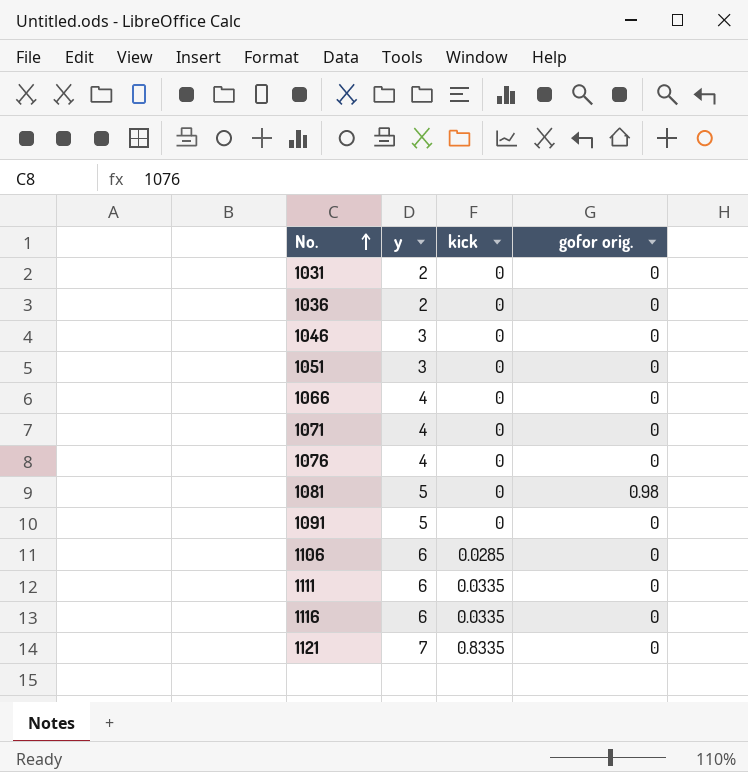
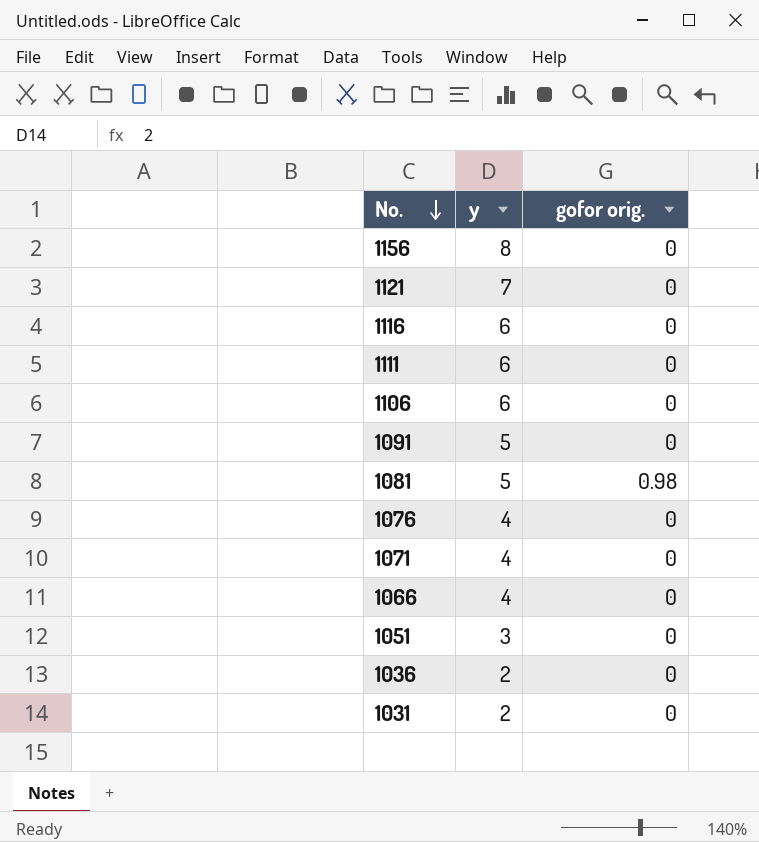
row order: No. ascending -> No. descending
column kick | position: 3 -> none
row 1046: 3 | 0 | 0 -> none
row 1156: none -> 8 | 0

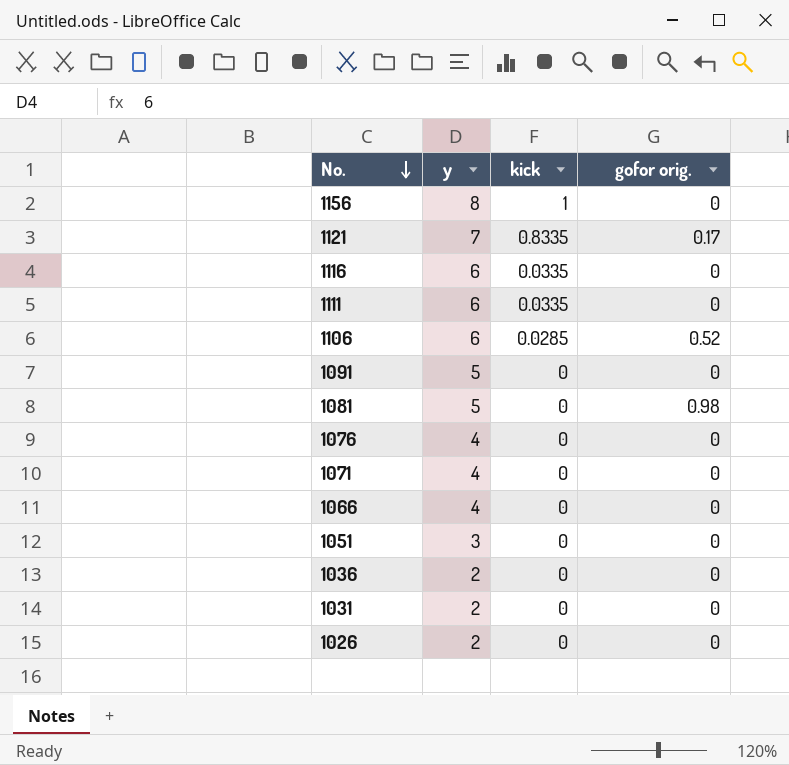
column kick | position: none -> 3
1121 | gofor orig.: 0 -> 0.17
1106 | gofor orig.: 0 -> 0.52
row 1026: none -> 2 | 0 | 0

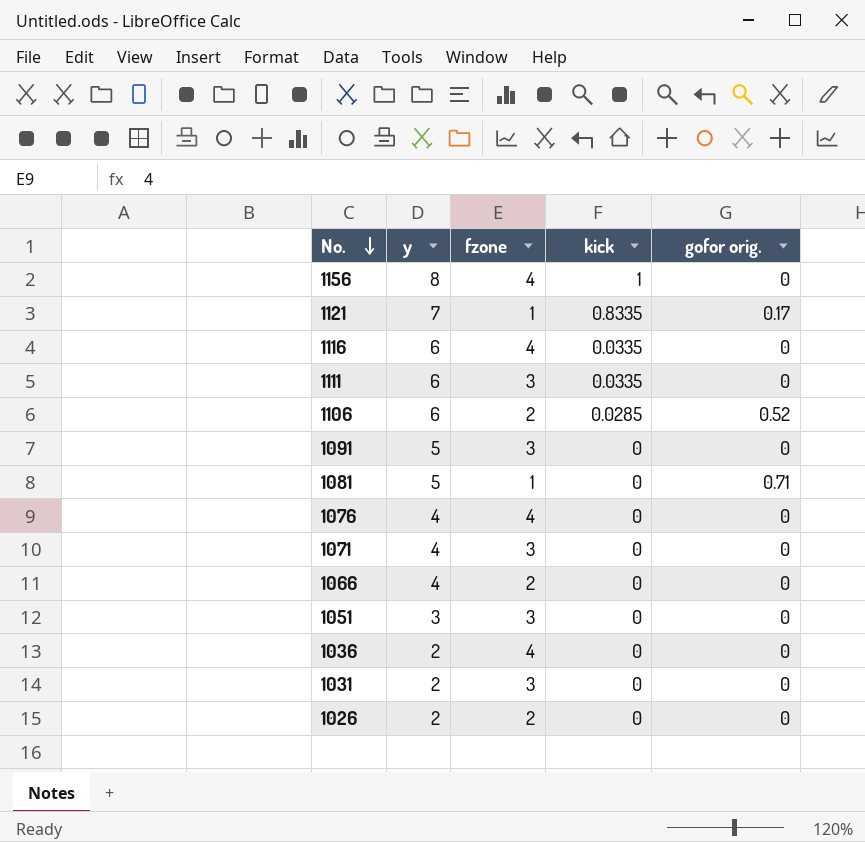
column fzone | position: none -> 3
1081 | gofor orig.: 0.98 -> 0.71

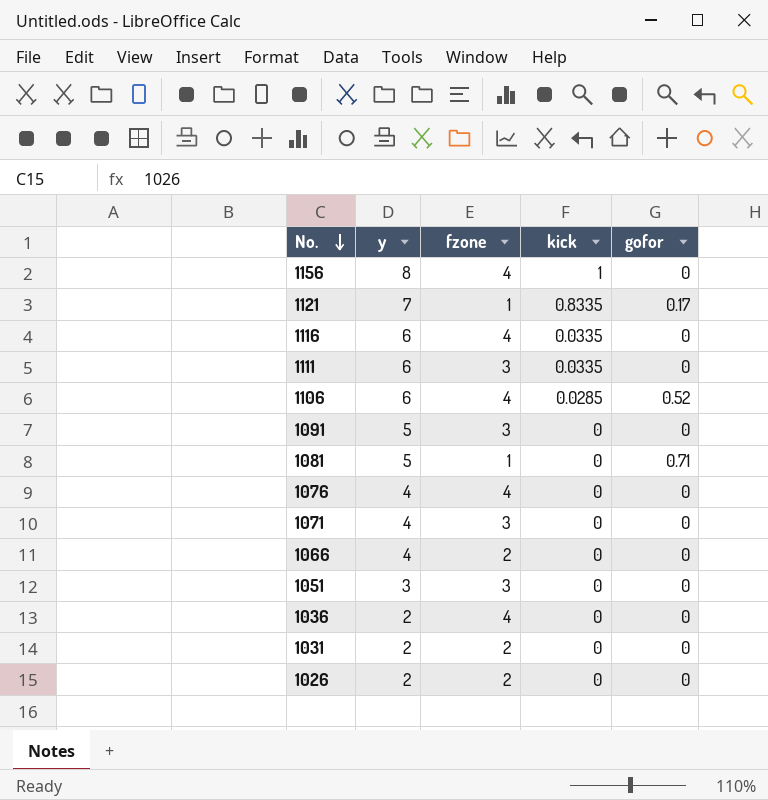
column name: gofor orig. -> gofor
1106 | fzone: 2 -> 4
1031 | fzone: 3 -> 2

